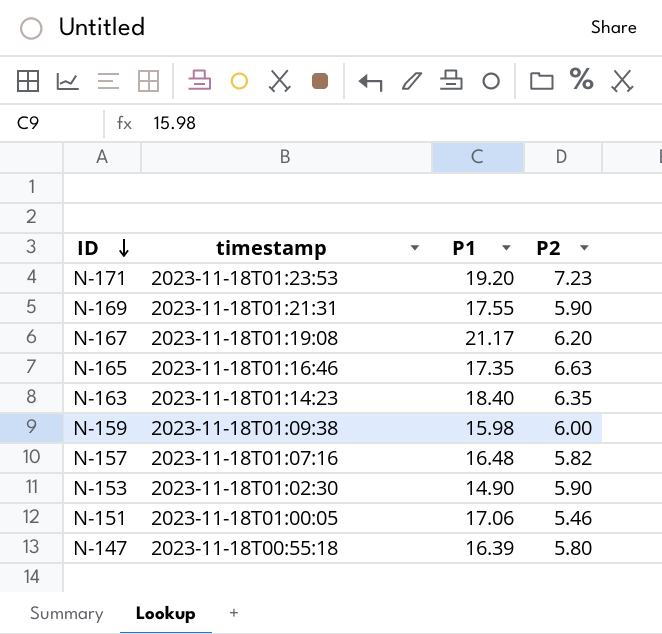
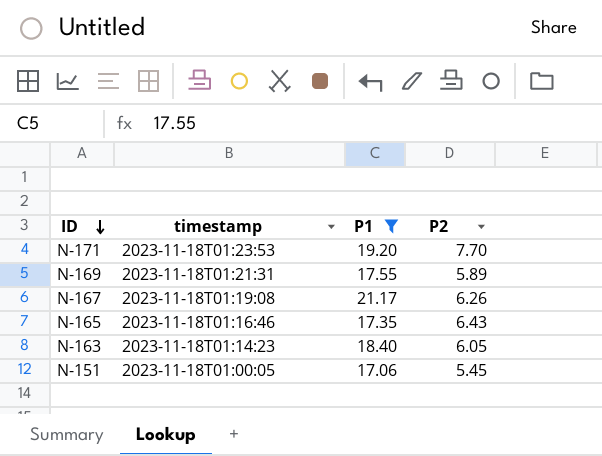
filter: none -> P1 >= 17.06
N-171 | P2: 7.23 -> 7.70
N-169 | P2: 5.90 -> 5.89
N-167 | P2: 6.20 -> 6.26
N-165 | P2: 6.63 -> 6.43
N-163 | P2: 6.35 -> 6.05
N-151 | P2: 5.46 -> 5.45

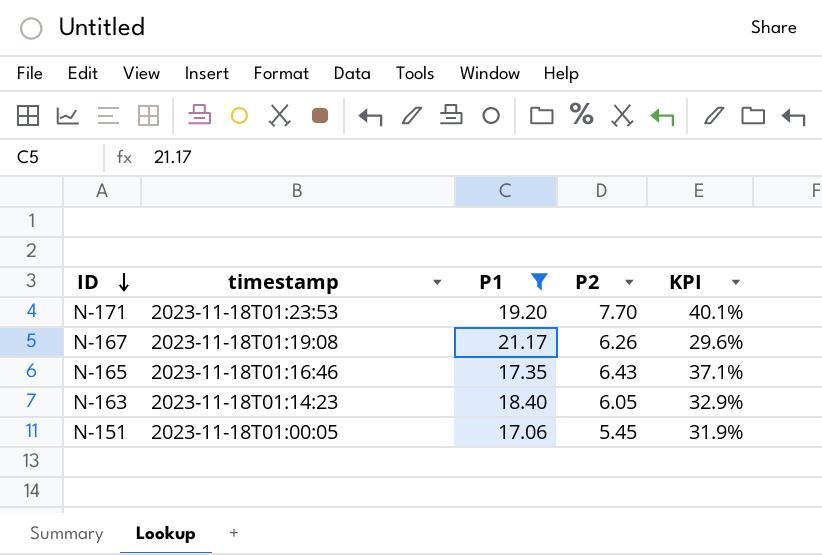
column KPI | formula: none -> [P2] / [P1]
row N-169: 2023-11-18T01:21:31 | 17.55 | 5.89 -> none

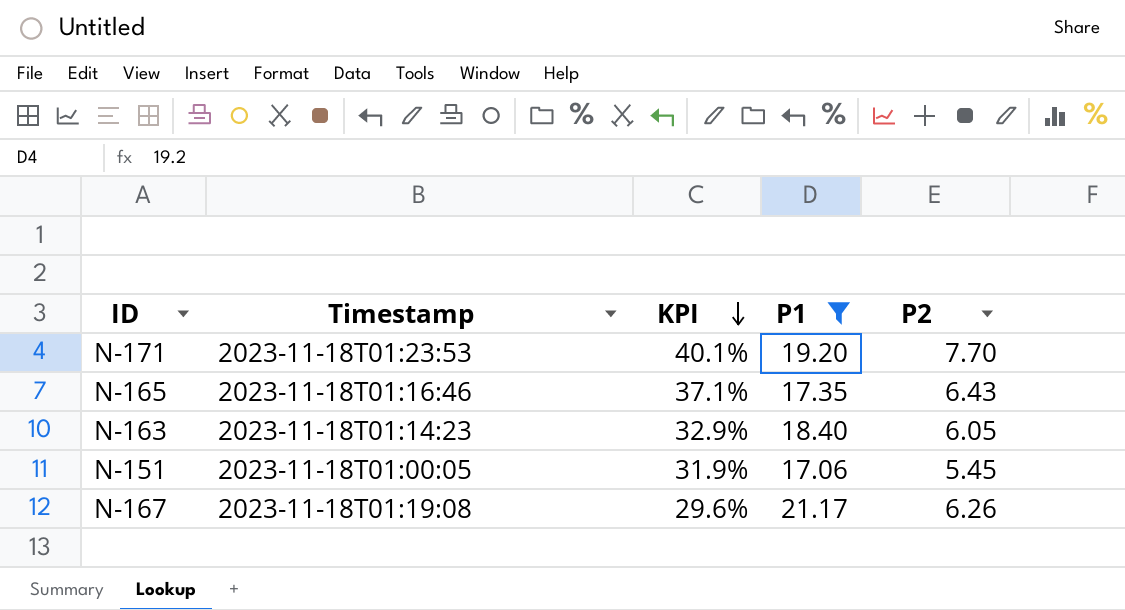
row order: ID descending -> KPI descending
column name: timestamp -> Timestamp
column KPI | position: 5 -> 3

